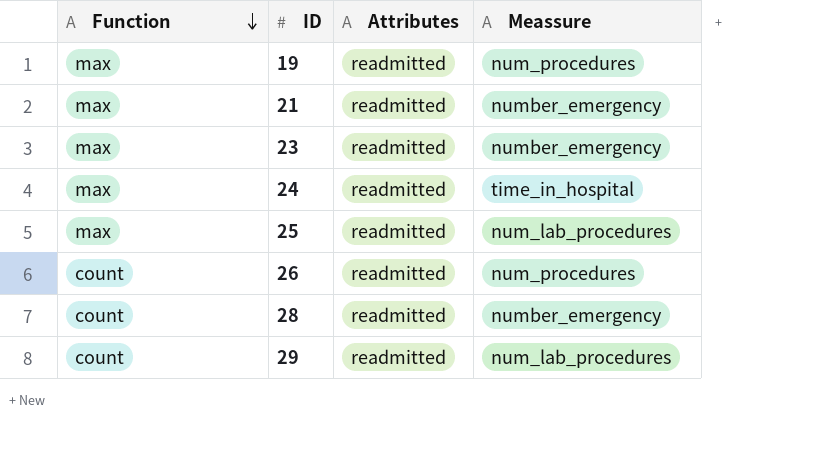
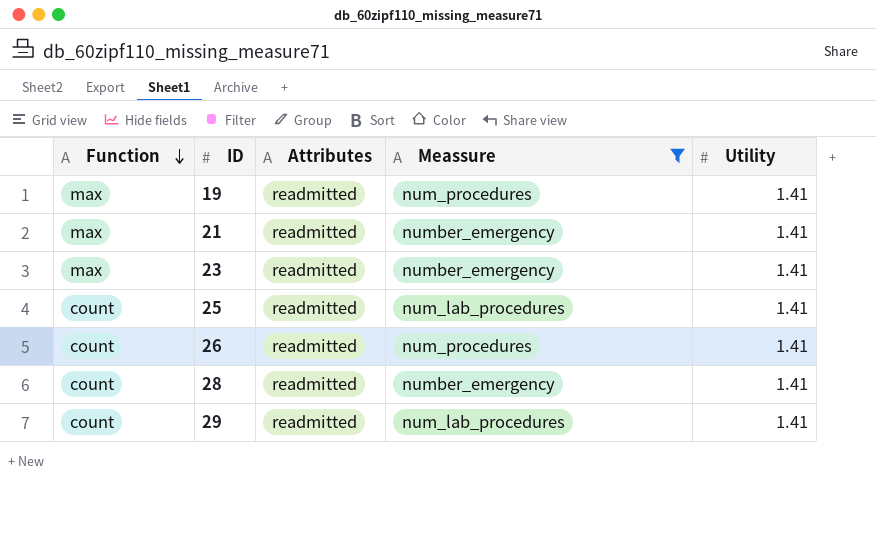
filter: none -> Meassure != time_in_hospital
column Utility | position: none -> 5
25 | Function: max -> count

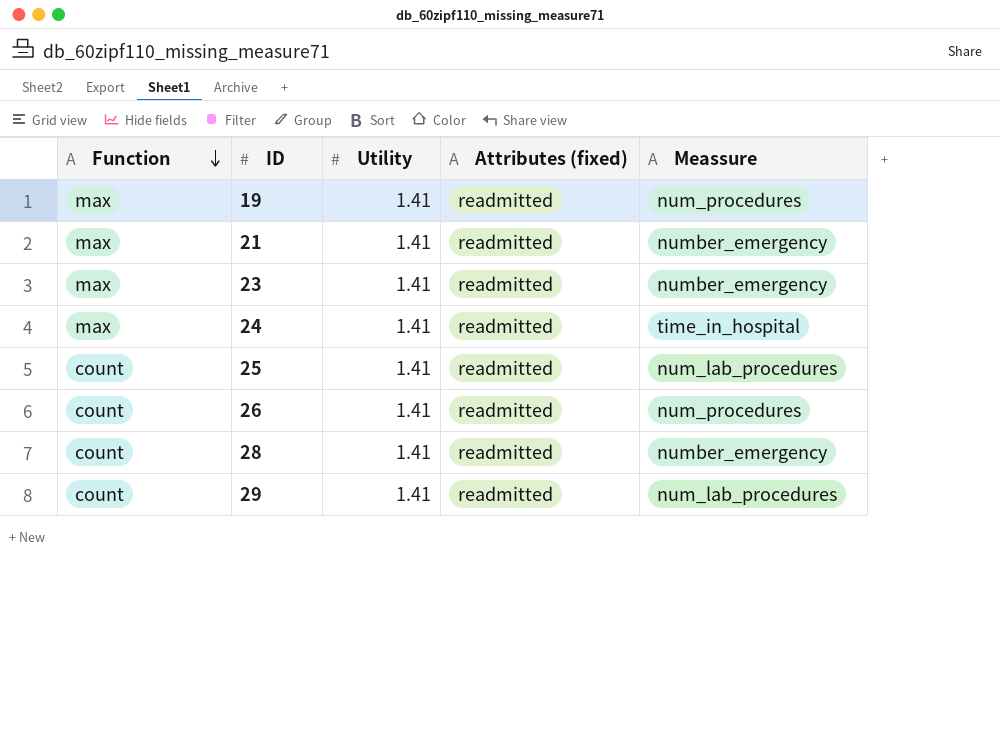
filter: Meassure != time_in_hospital -> none
column Utility | position: 5 -> 3
column name: Attributes -> Attributes (fixed)

